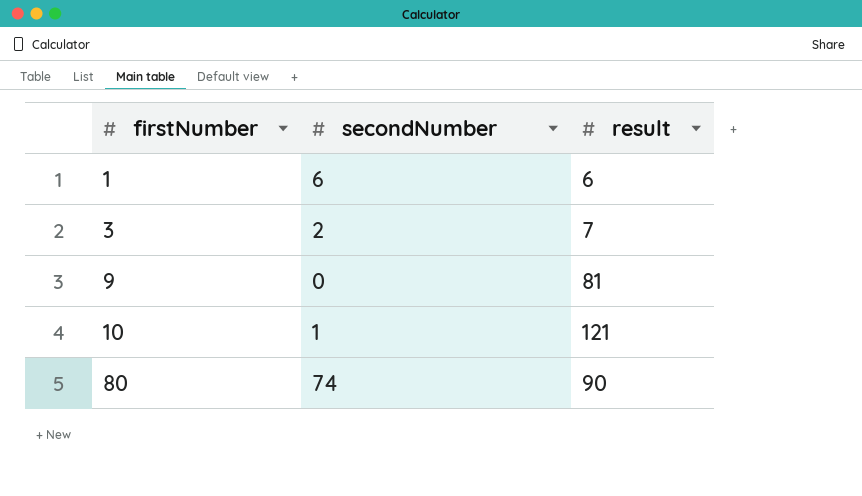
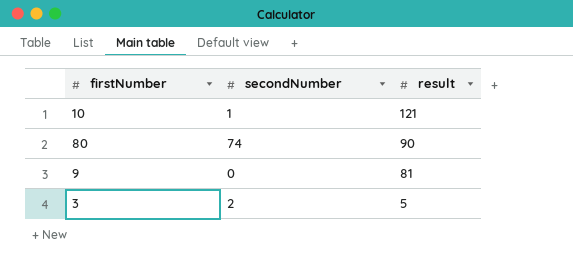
row order: firstNumber ascending -> result descending
row 1: 6 | 6 -> none
3 | result: 7 -> 5

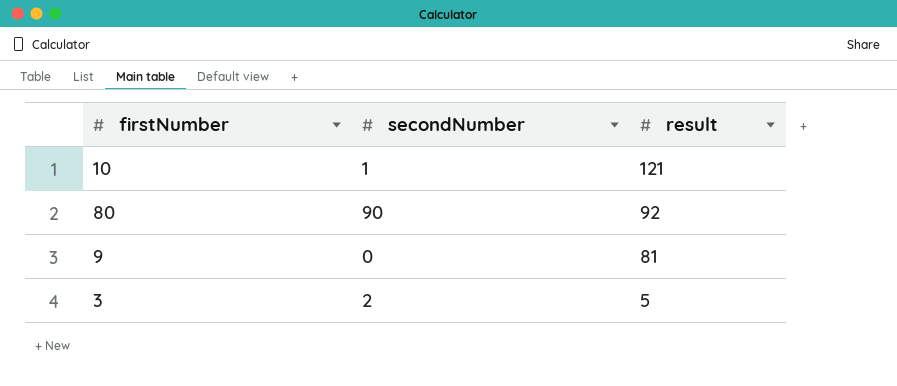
80 | secondNumber: 74 -> 90
80 | result: 90 -> 92

